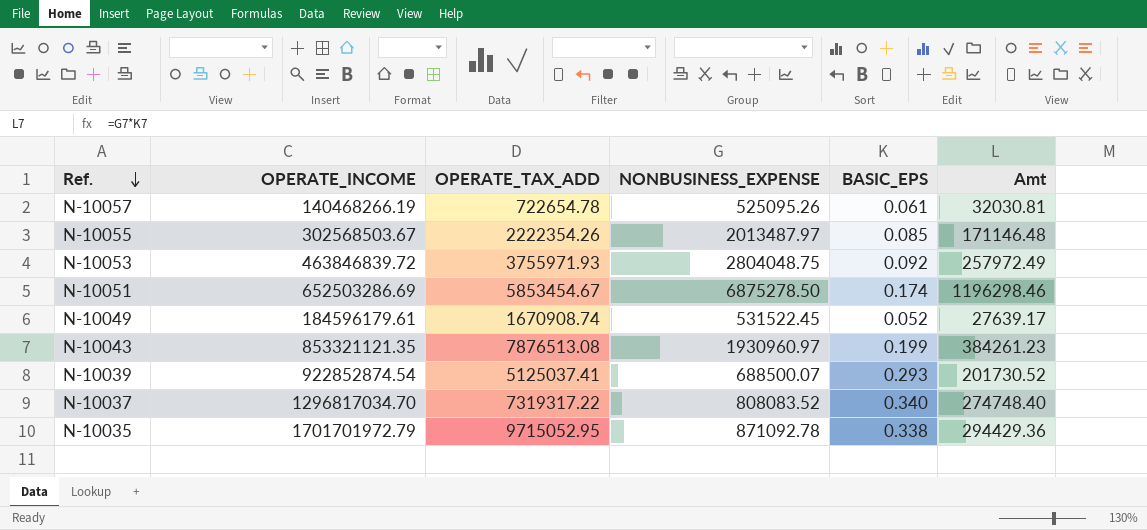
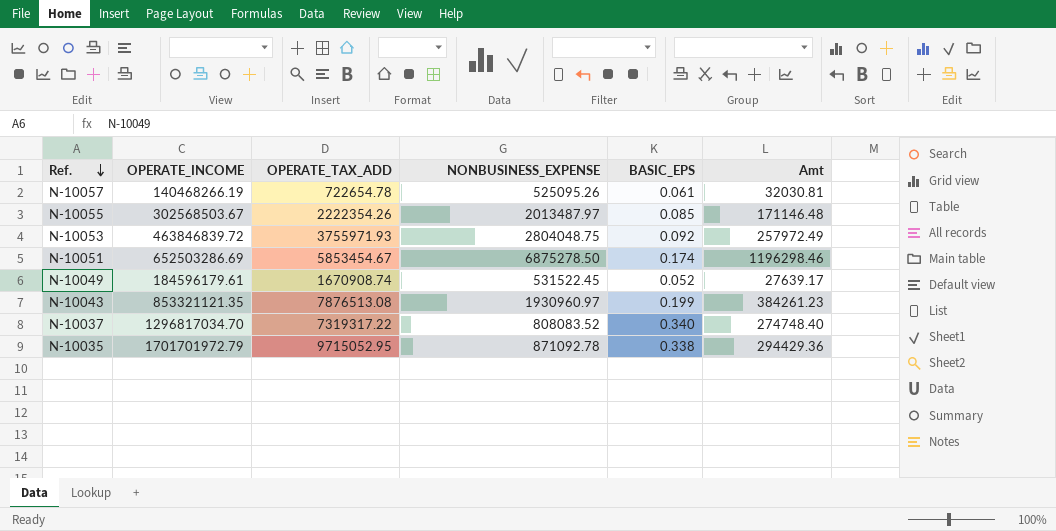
row N-10039: 922852874.54 | 5125037.41 | 688500.07 | 0.293 | 201730.52 -> none

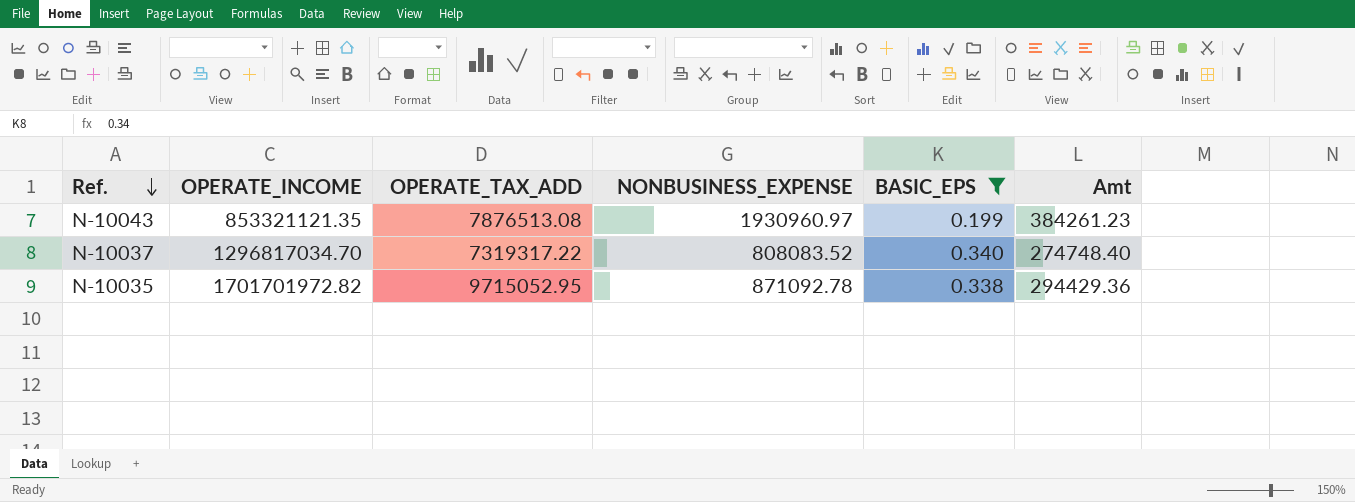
filter: none -> BASIC_EPS >= 0.199
N-10035 | OPERATE_INCOME: 1701701972.79 -> 1701701972.82

